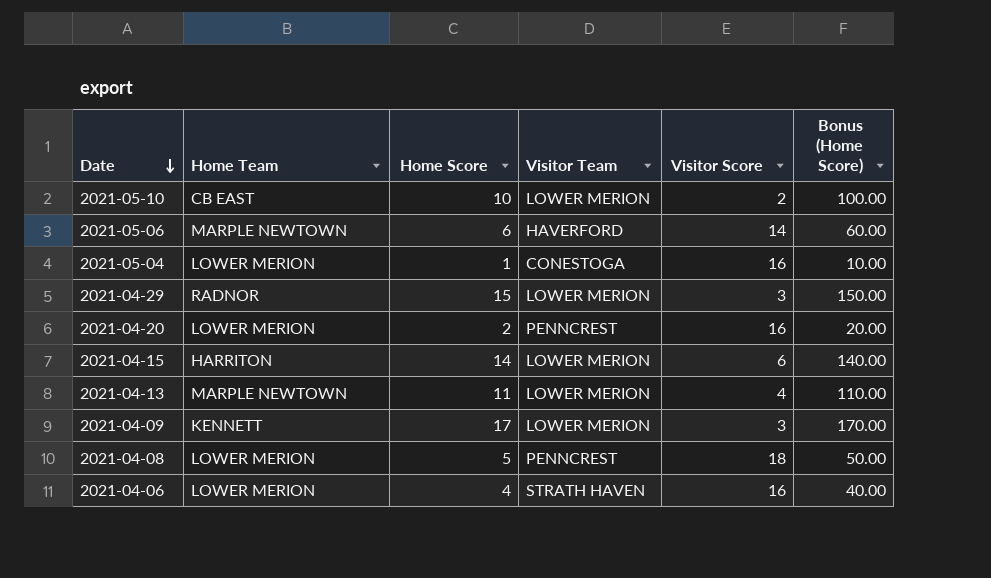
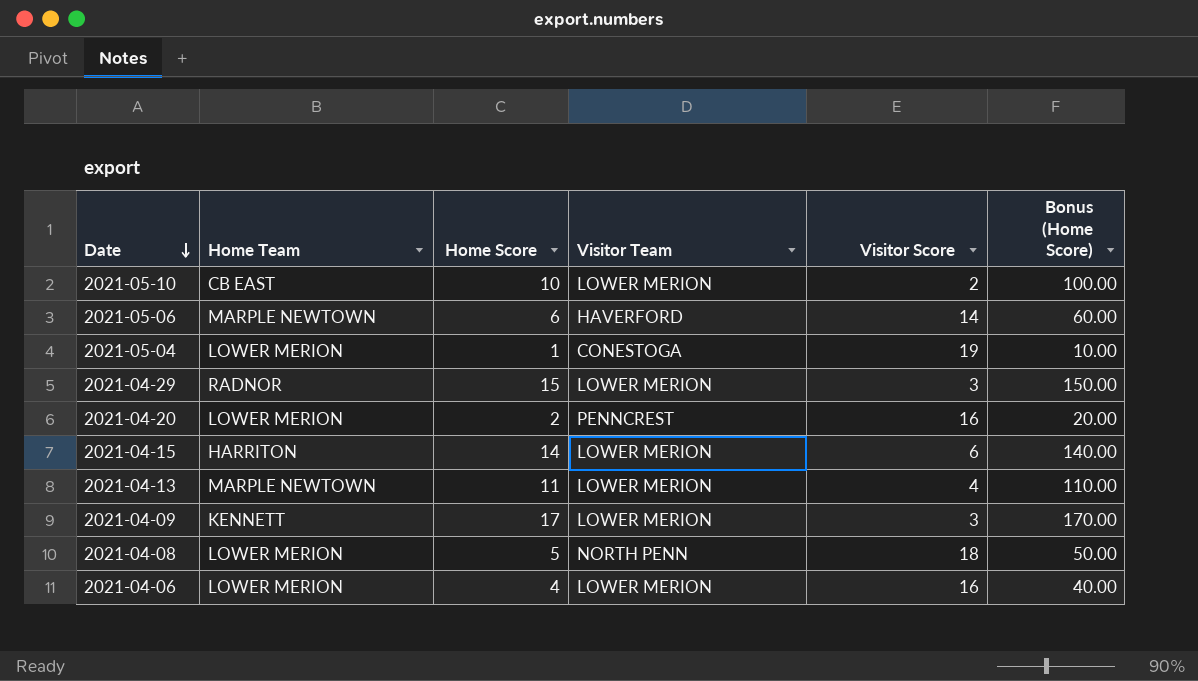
2021-05-04 | Visitor Score: 16 -> 19
2021-04-08 | Visitor Team: PENNCREST -> NORTH PENN
2021-04-06 | Visitor Team: STRATH HAVEN -> LOWER MERION

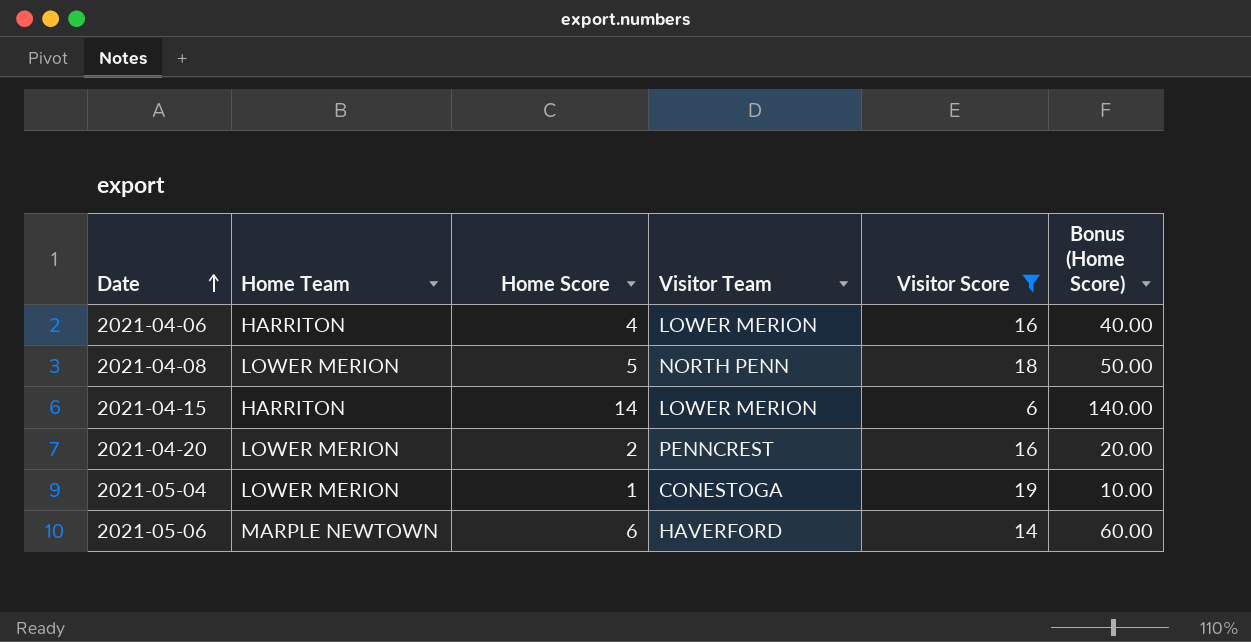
filter: none -> Visitor Score >= 6
row order: Date descending -> Date ascending
2021-04-06 | Home Team: LOWER MERION -> HARRITON

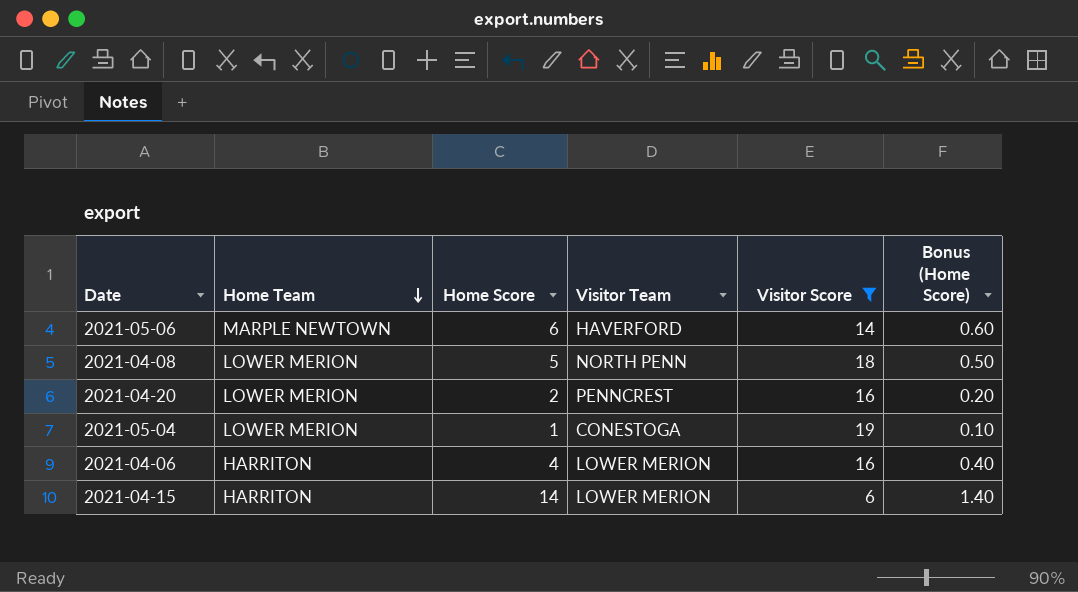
row order: Date ascending -> Home Team descending
column Bonus (Home Score) | formula: [Home Score] * 10 -> [Home Score] * 0.1

